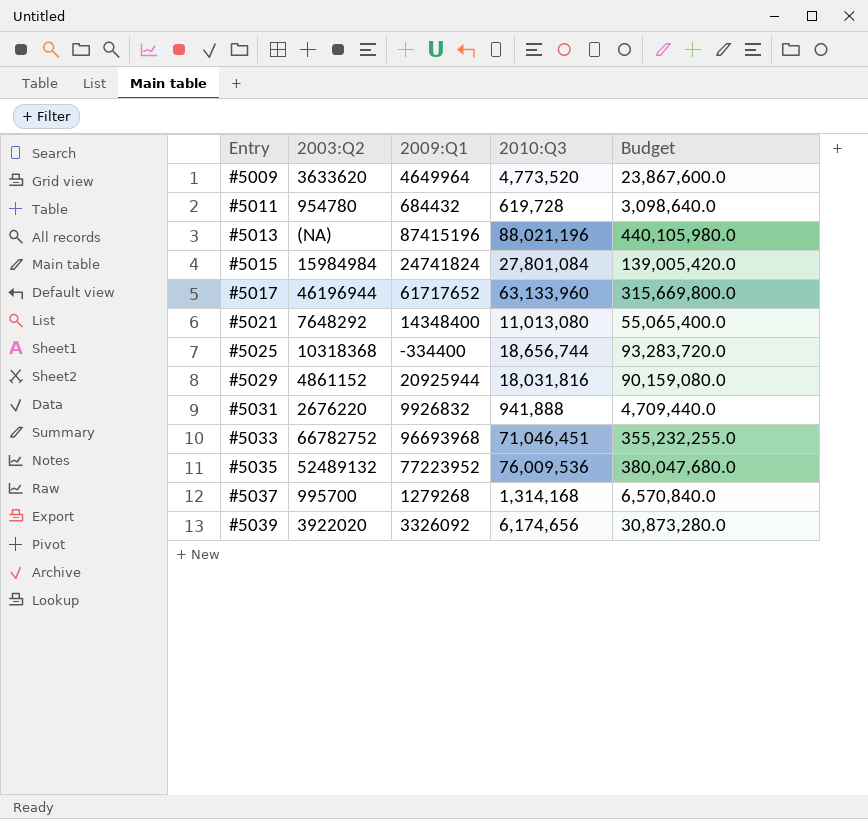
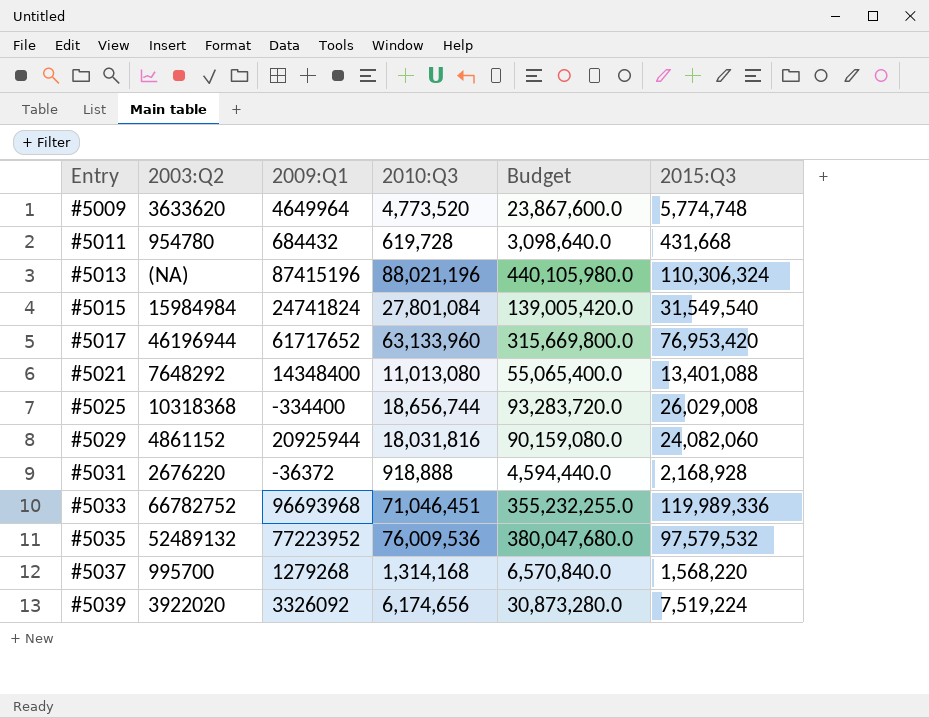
column 2015:Q3 | position: none -> 6
#5031 | 2009:Q1: 9926832 -> -36372
#5031 | 2010:Q3: 941,888 -> 918,888
#5031 | Budget: 4,709,440.0 -> 4,594,440.0

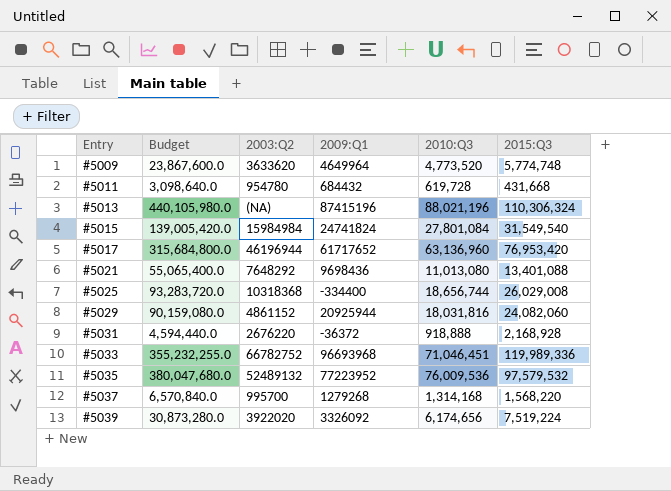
column Budget | position: 5 -> 2
#5017 | Budget: 315,669,800.0 -> 315,684,800.0
#5017 | 2010:Q3: 63,133,960 -> 63,136,960
#5021 | 2009:Q1: 14348400 -> 9698436

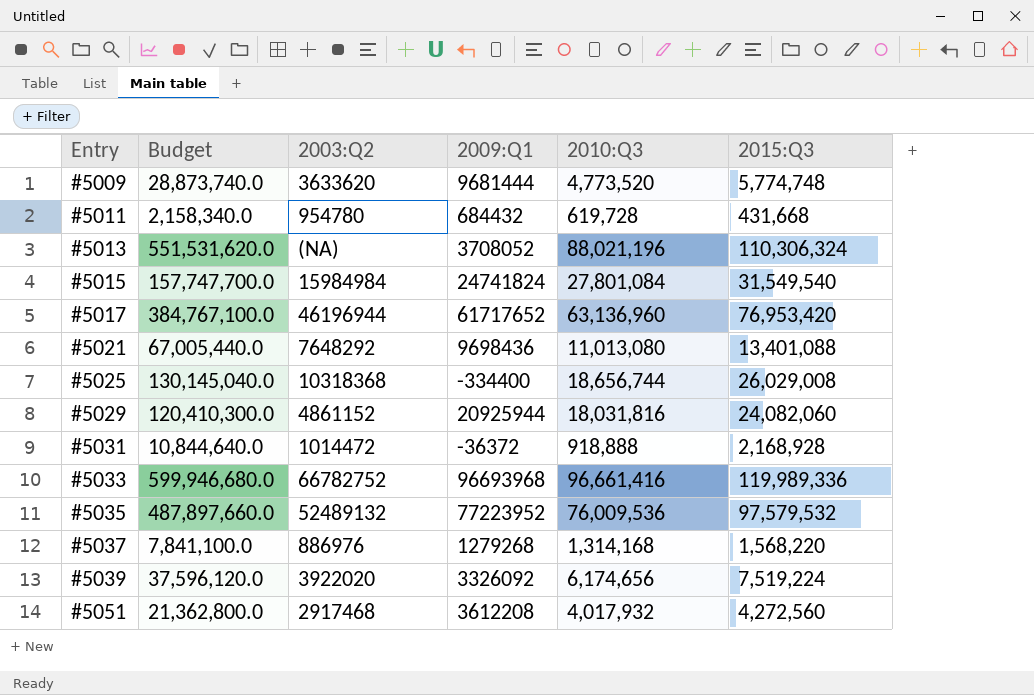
column Budget | formula: [2010:Q3] * 5 -> [2015:Q3] * 5
#5009 | 2009:Q1: 4649964 -> 9681444
#5013 | 2009:Q1: 87415196 -> 3708052
#5031 | 2003:Q2: 2676220 -> 1014472
#5033 | 2010:Q3: 71,046,451 -> 96,661,416
#5037 | 2003:Q2: 995700 -> 886976
row #5051: none -> 21,362,800.0 | 2917468 | 3612208 | 4,017,932 | 4,272,560

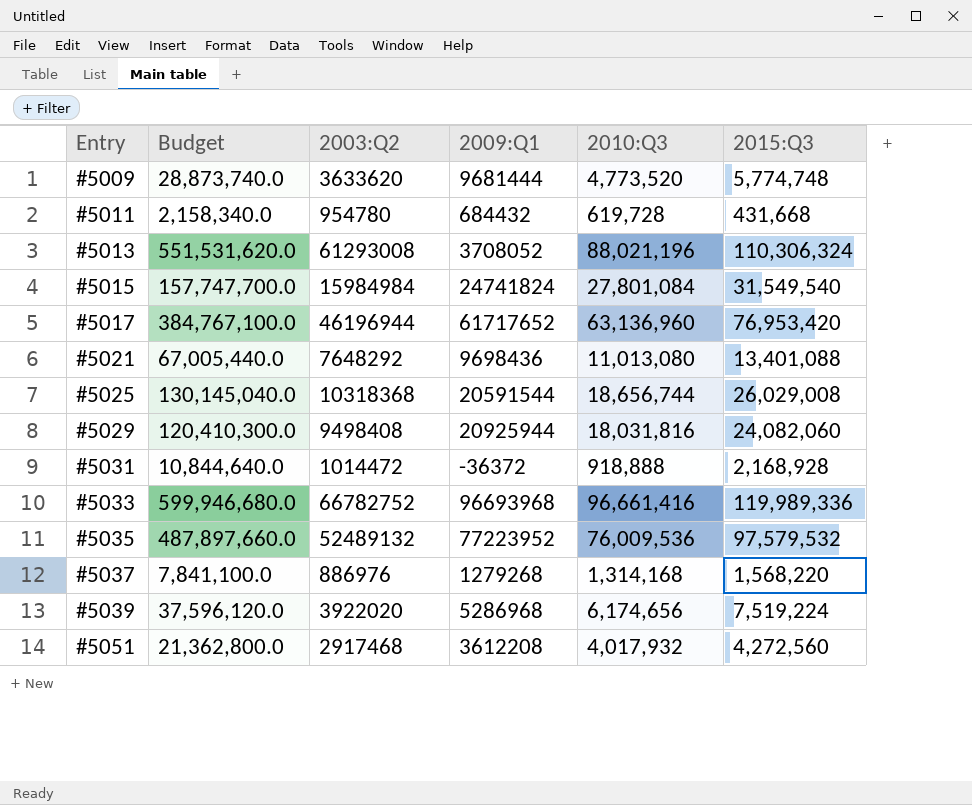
#5013 | 2003:Q2: (NA) -> 61293008
#5025 | 2009:Q1: -334400 -> 20591544
#5029 | 2003:Q2: 4861152 -> 9498408
#5039 | 2009:Q1: 3326092 -> 5286968

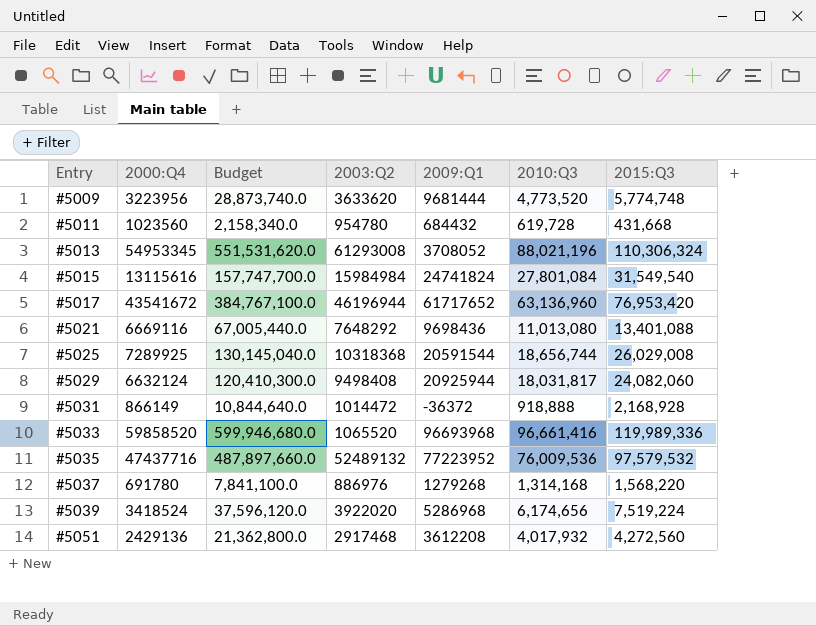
column 2000:Q4 | position: none -> 2
#5029 | 2010:Q3: 18,031,816 -> 18,031,817
#5033 | 2003:Q2: 66782752 -> 1065520

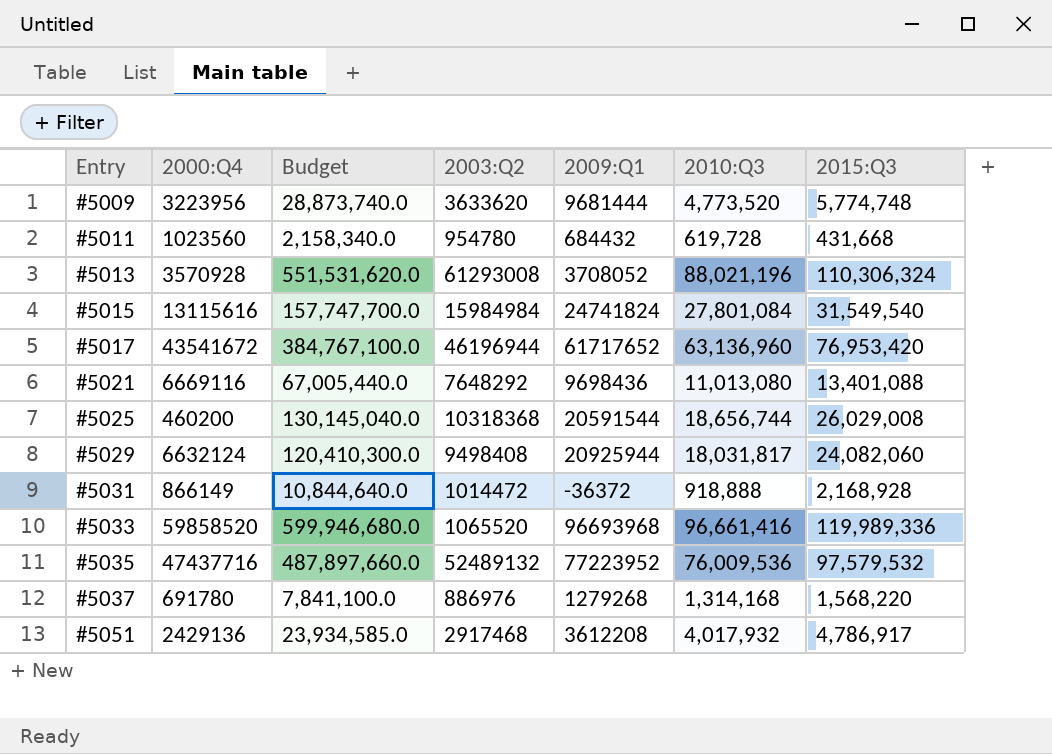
row #5039: 3418524 | 37,596,120.0 | 3922020 | 5286968 | 6,174,656 | 7,519,224 -> none
#5013 | 2000:Q4: 54953345 -> 3570928
#5025 | 2000:Q4: 7289925 -> 460200
#5051 | Budget: 21,362,800.0 -> 23,934,585.0
#5051 | 2015:Q3: 4,272,560 -> 4,786,917

